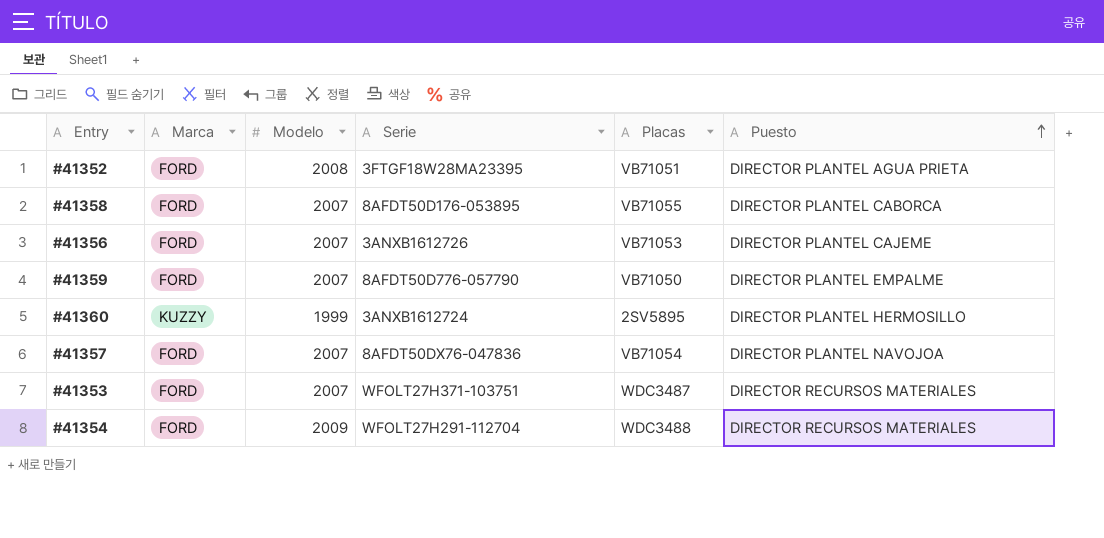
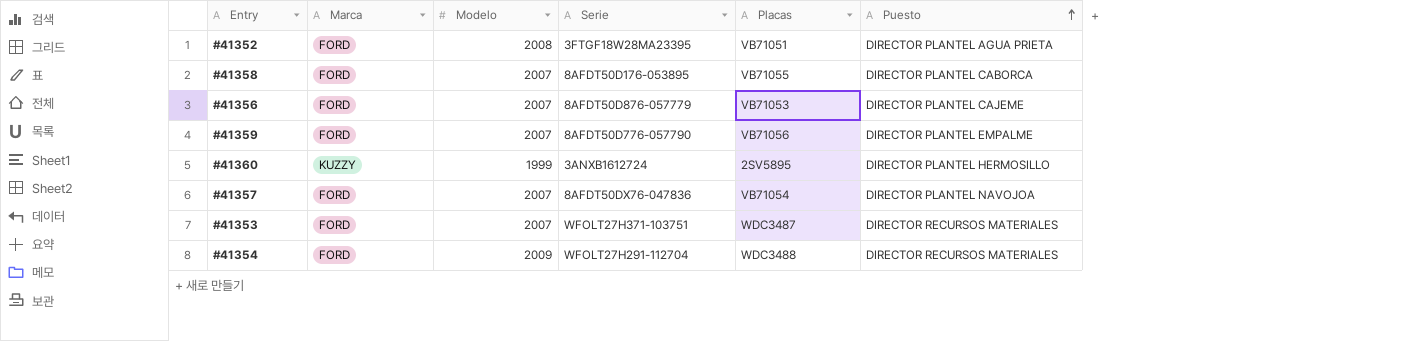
#41356 | Serie: 3ANXB1612726 -> 8AFDT50D876-057779
#41359 | Placas: VB71050 -> VB71056

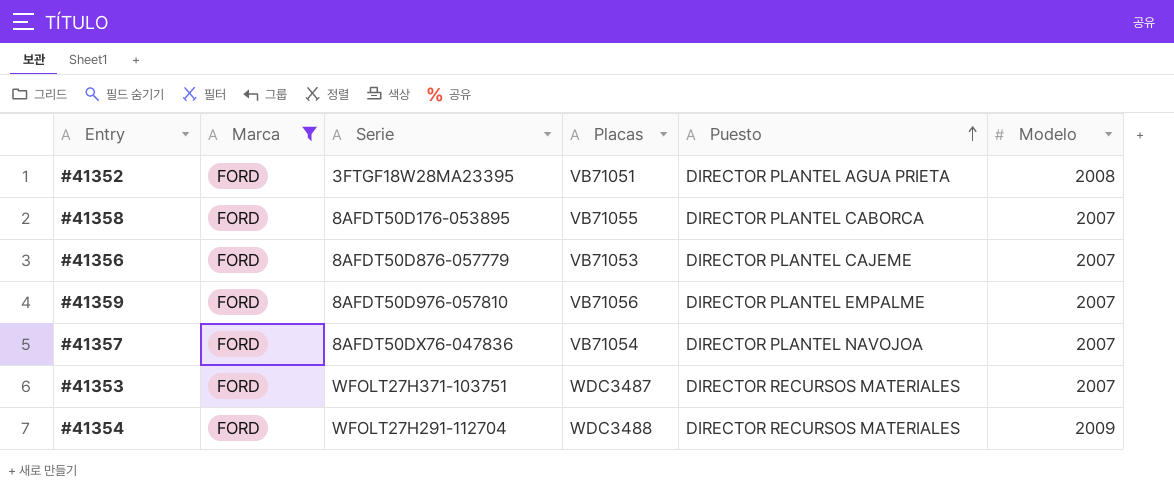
filter: none -> Marca = FORD
column Modelo | position: 3 -> 6
#41359 | Serie: 8AFDT50D776-057790 -> 8AFDT50D976-057810

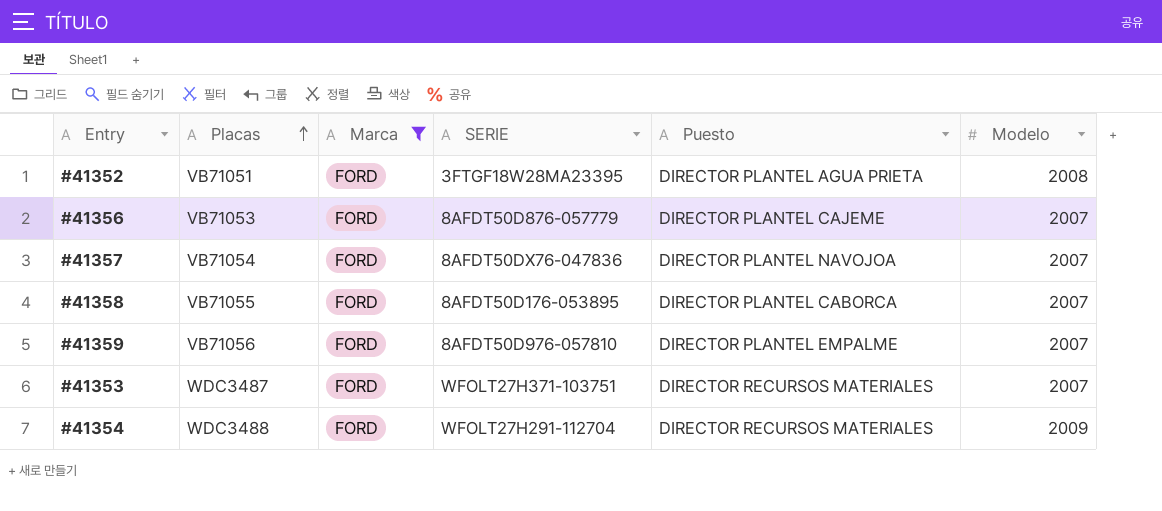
row order: Puesto ascending -> Placas ascending
column Placas | position: 4 -> 2
column name: Serie -> SERIE

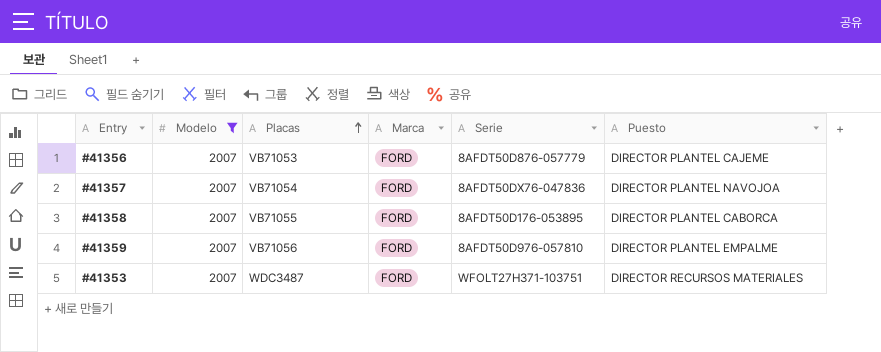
filter: Marca = FORD -> Modelo = 2007
column Modelo | position: 6 -> 2
column name: SERIE -> Serie

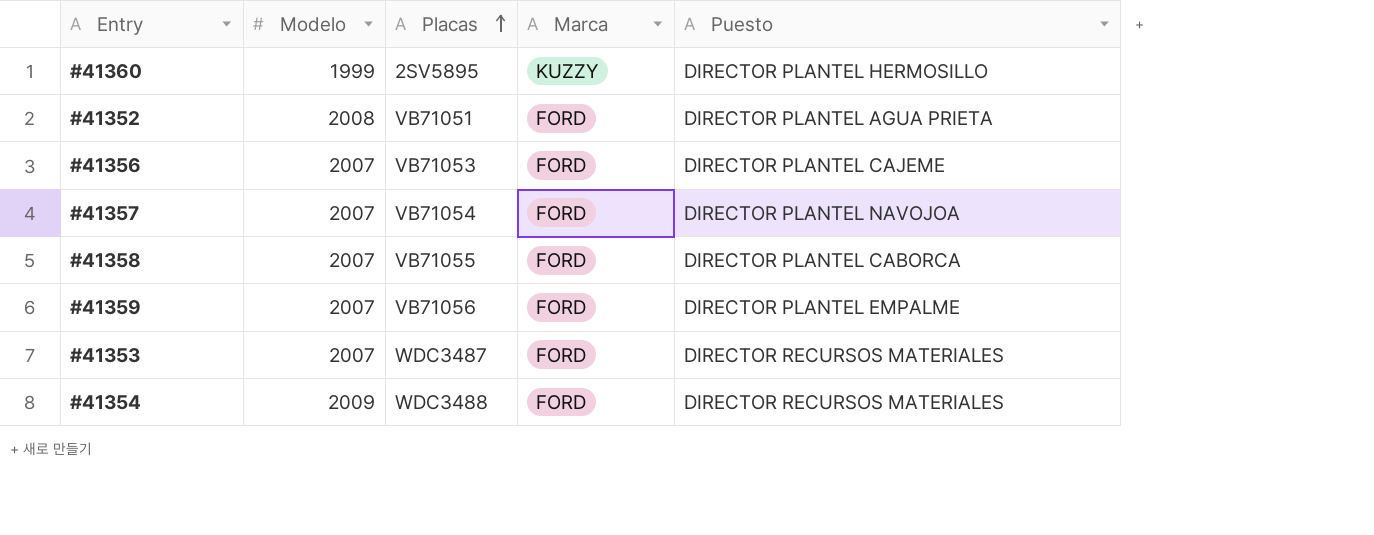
filter: Modelo = 2007 -> none
column Serie | position: 5 -> none

